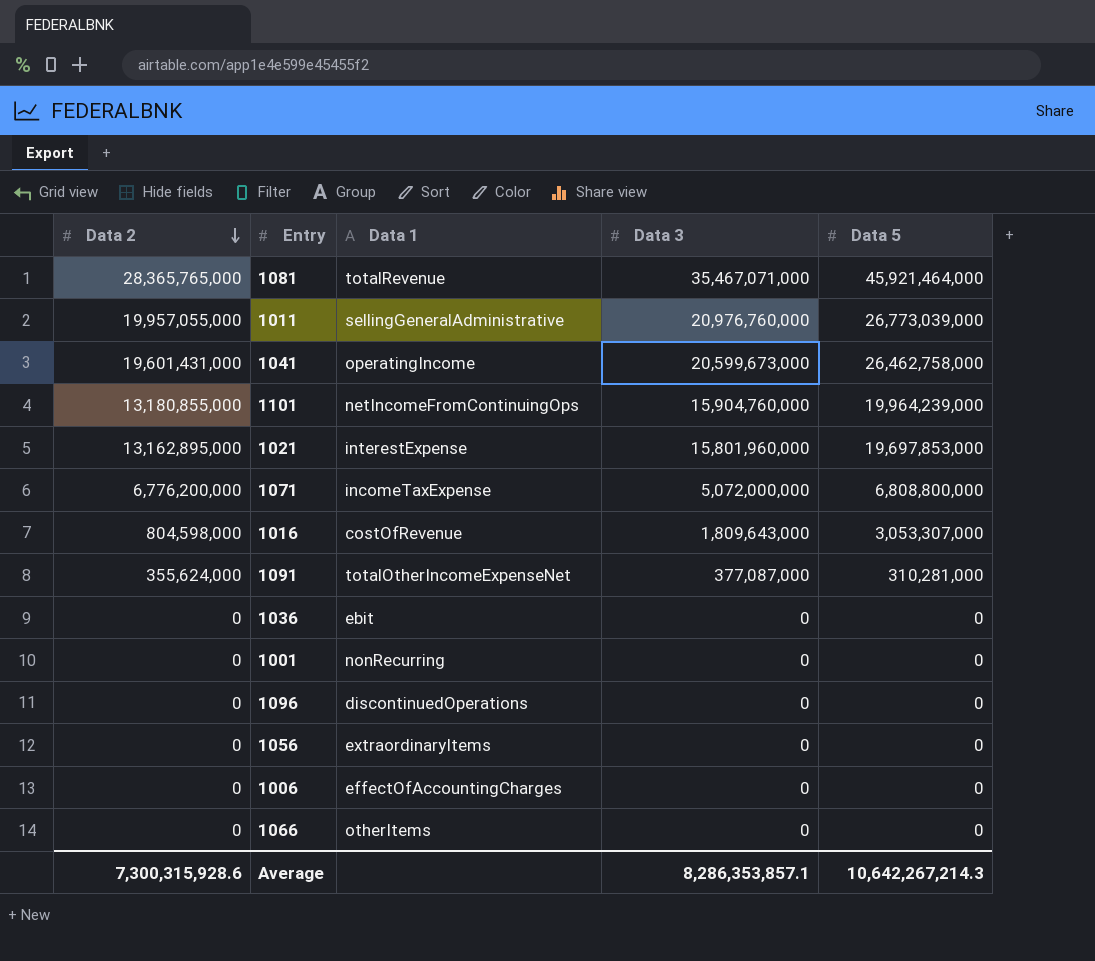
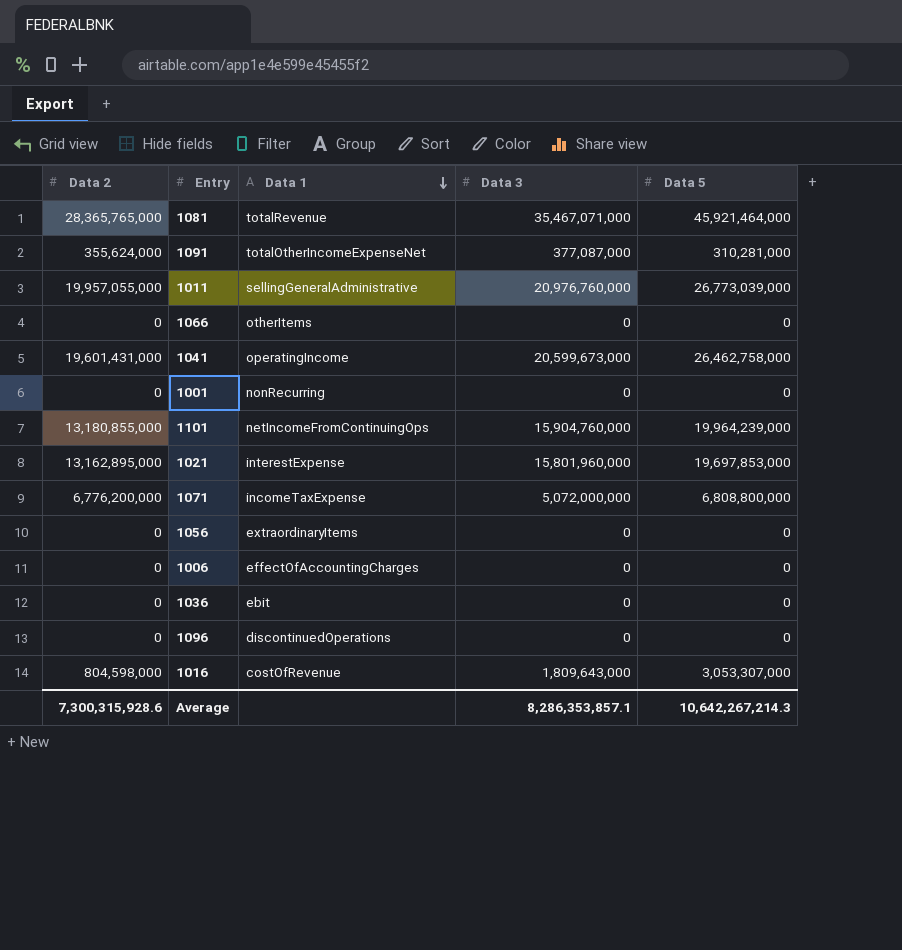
row order: Data 2 descending -> Data 1 descending

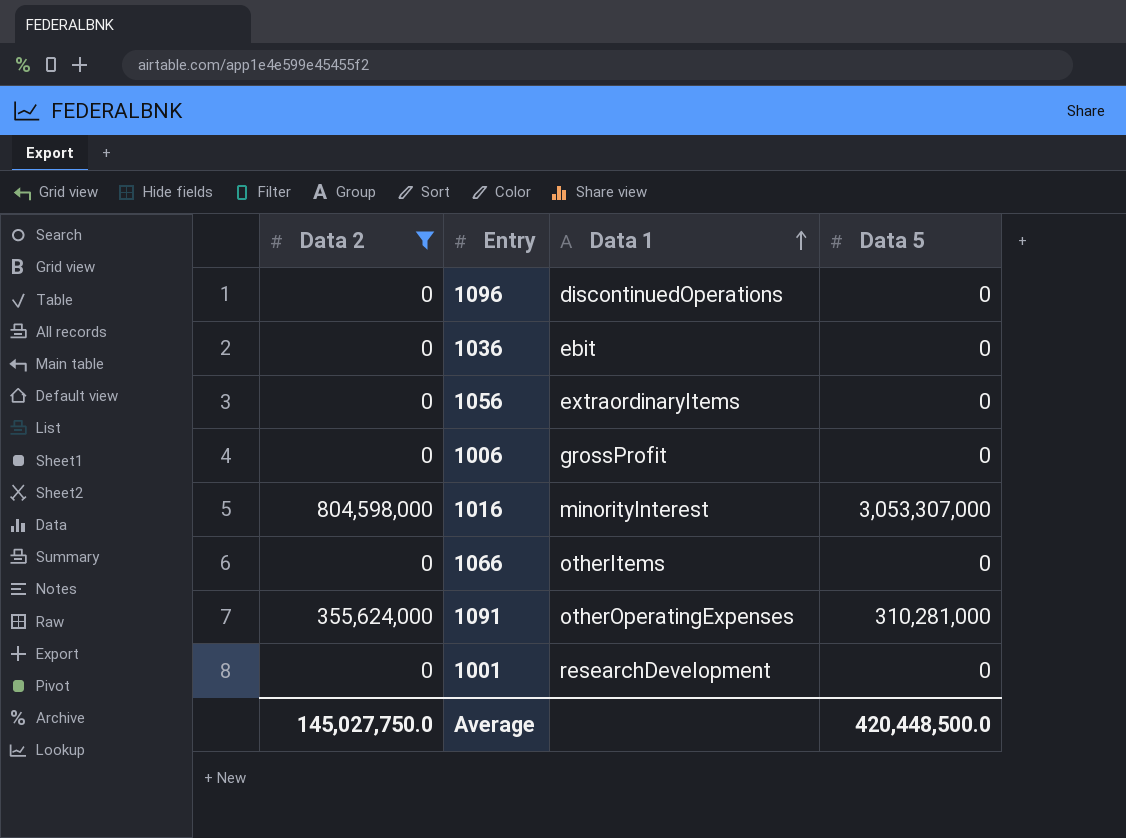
filter: none -> Data 2 <= 804,598,000
row order: Data 1 descending -> Data 1 ascending
column Data 3 | position: 4 -> none
1006 | Data 1: effectOfAccountingCharges -> grossProfit
1016 | Data 1: costOfRevenue -> minorityInterest
1091 | Data 1: totalOtherIncomeExpenseNet -> otherOperatingExpenses
1001 | Data 1: nonRecurring -> researchDevelopment
Average | Data 2: 7,300,315,928.6 -> 145,027,750.0
Average | Data 5: 10,642,267,214.3 -> 420,448,500.0

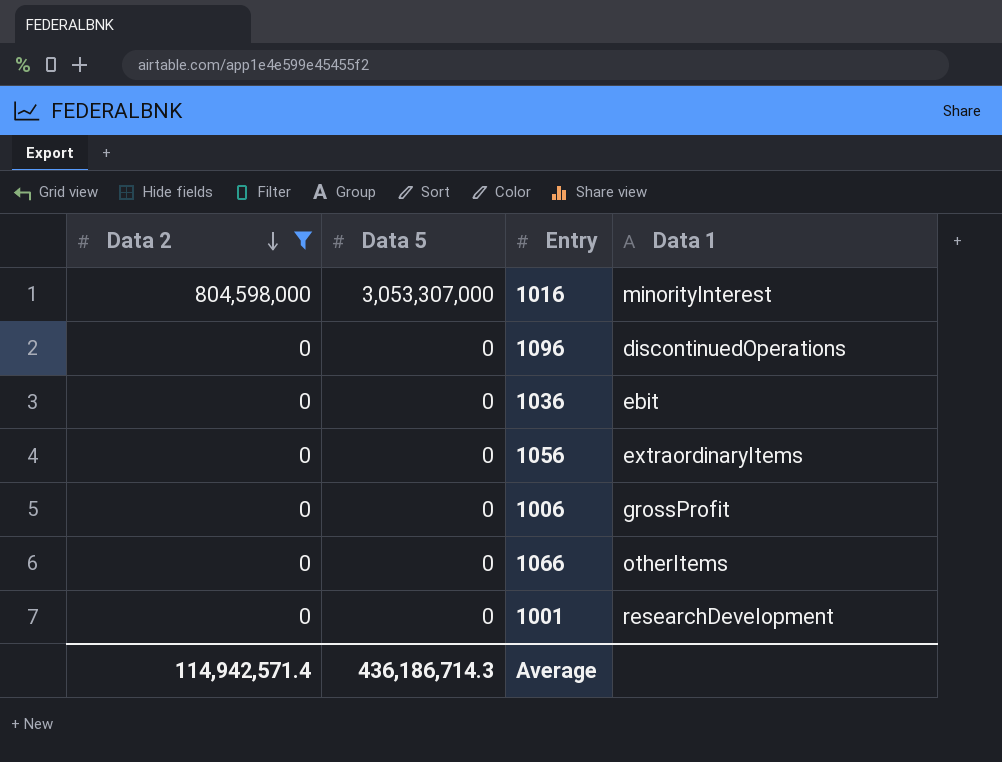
row order: Data 1 ascending -> Data 2 descending
column Data 5 | position: 4 -> 2
row 1091: 355,624,000 | otherOperatingExpenses | 310,281,000 -> none
Average | Data 2: 145,027,750.0 -> 114,942,571.4
Average | Data 5: 420,448,500.0 -> 436,186,714.3

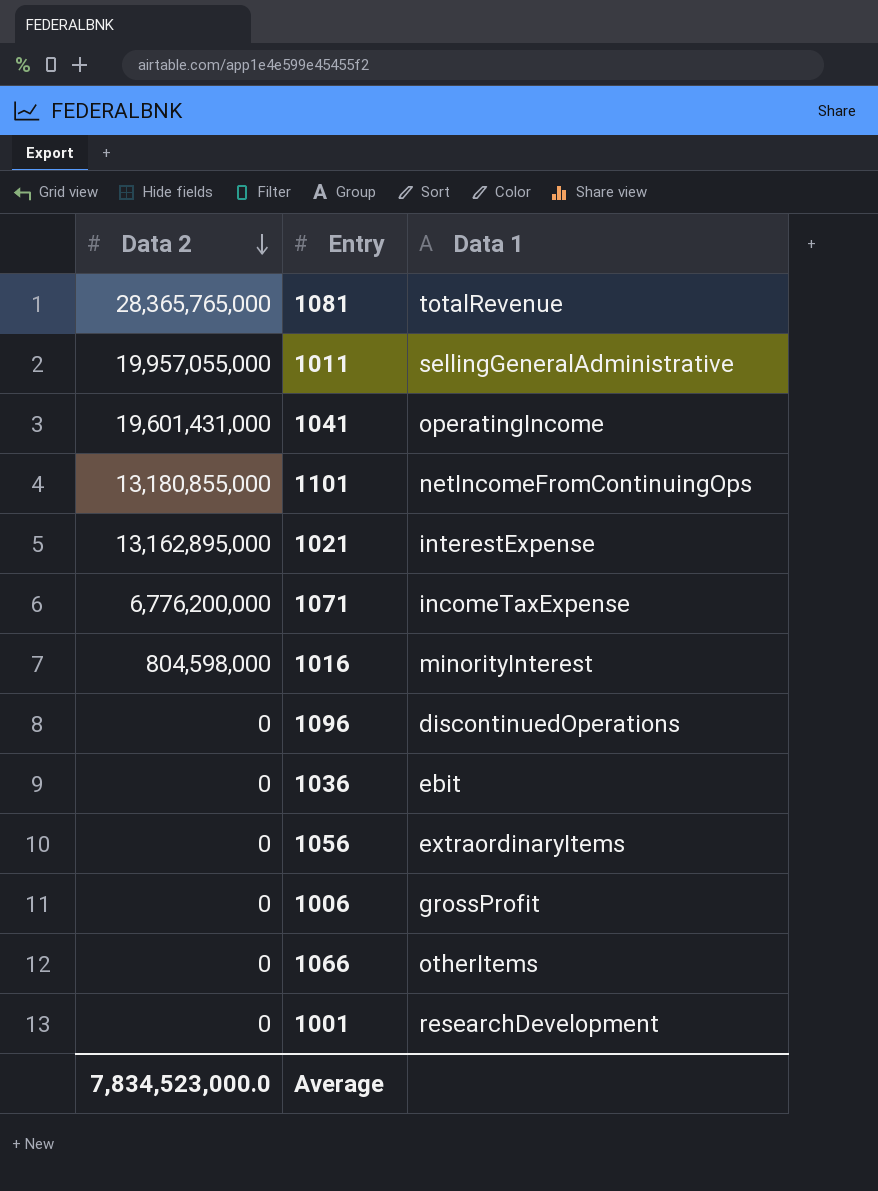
filter: Data 2 <= 804,598,000 -> none
column Data 5 | position: 2 -> none
Average | Data 2: 114,942,571.4 -> 7,834,523,000.0

